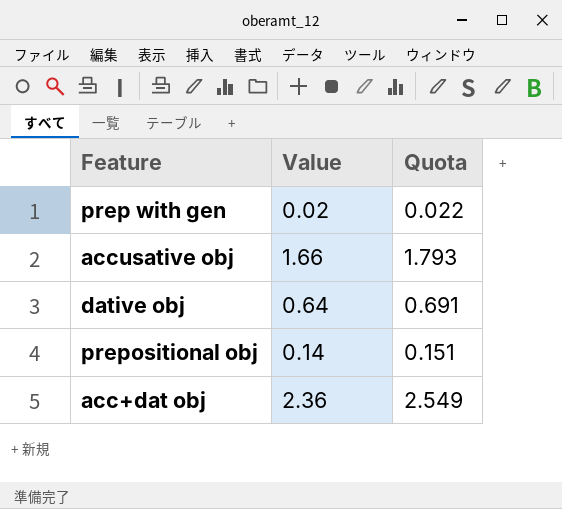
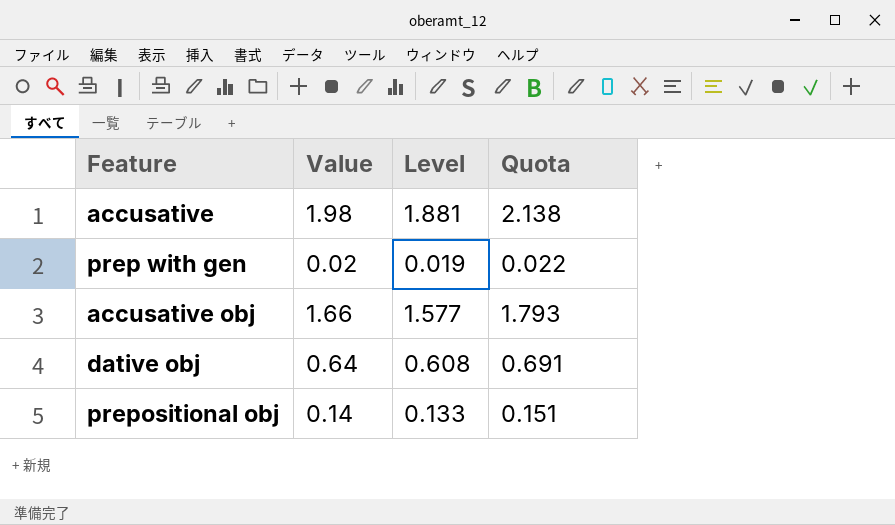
column Level | formula: none -> [Value] * 0.95
row acc+dat obj: 2.36 | 2.549 -> none
row accusative: none -> 1.98 | 1.881 | 2.138

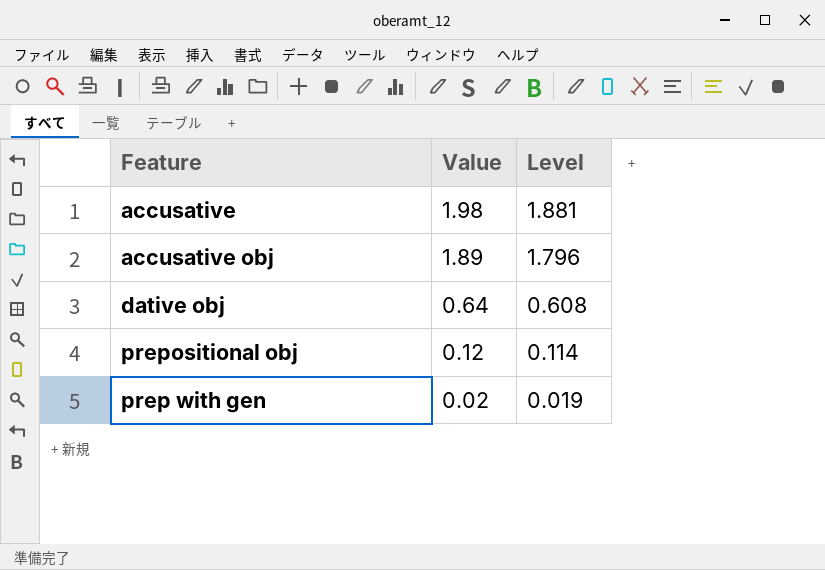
row order: none -> Value descending
column Quota | formula: [Value] * 1.08 -> none
accusative obj | Value: 1.66 -> 1.89
accusative obj | Level: 1.577 -> 1.796
prepositional obj | Value: 0.14 -> 0.12
prepositional obj | Level: 0.133 -> 0.114

